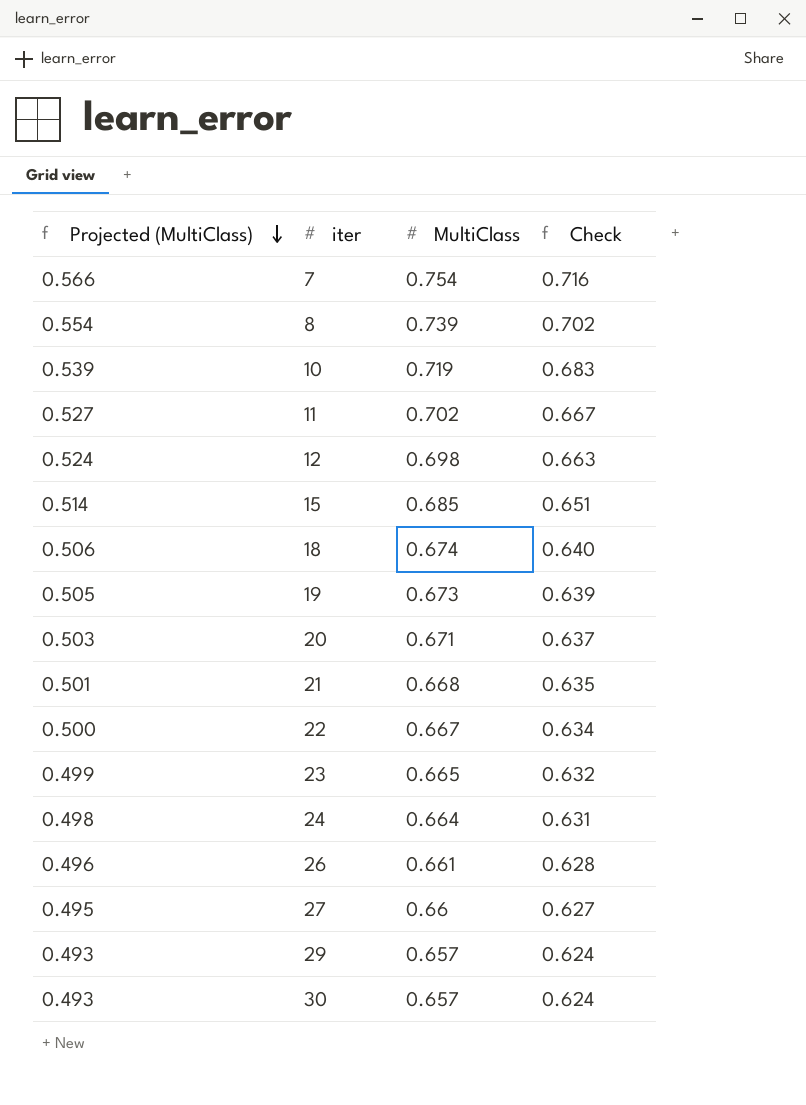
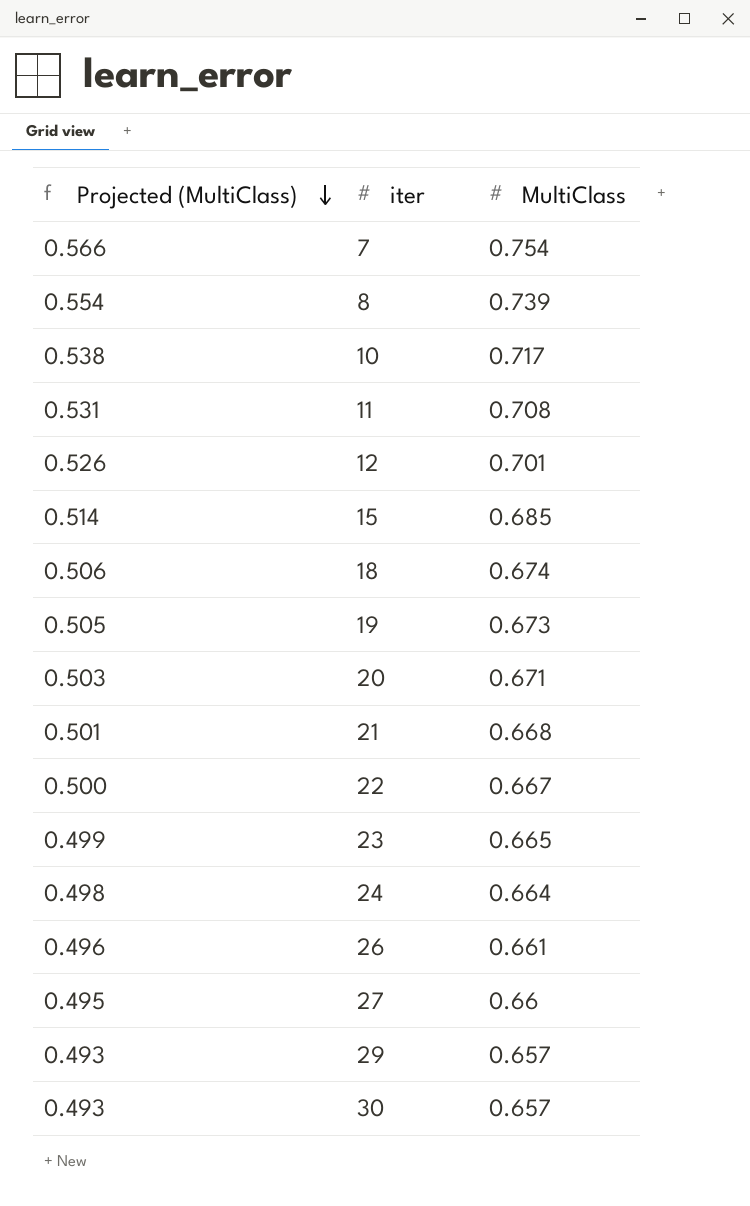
column Check | formula: [MultiClass] * 0.95 -> none
10 | Projected (MultiClass): 0.539 -> 0.538
10 | MultiClass: 0.719 -> 0.717
11 | Projected (MultiClass): 0.527 -> 0.531
11 | MultiClass: 0.702 -> 0.708
12 | Projected (MultiClass): 0.524 -> 0.526
12 | MultiClass: 0.698 -> 0.701

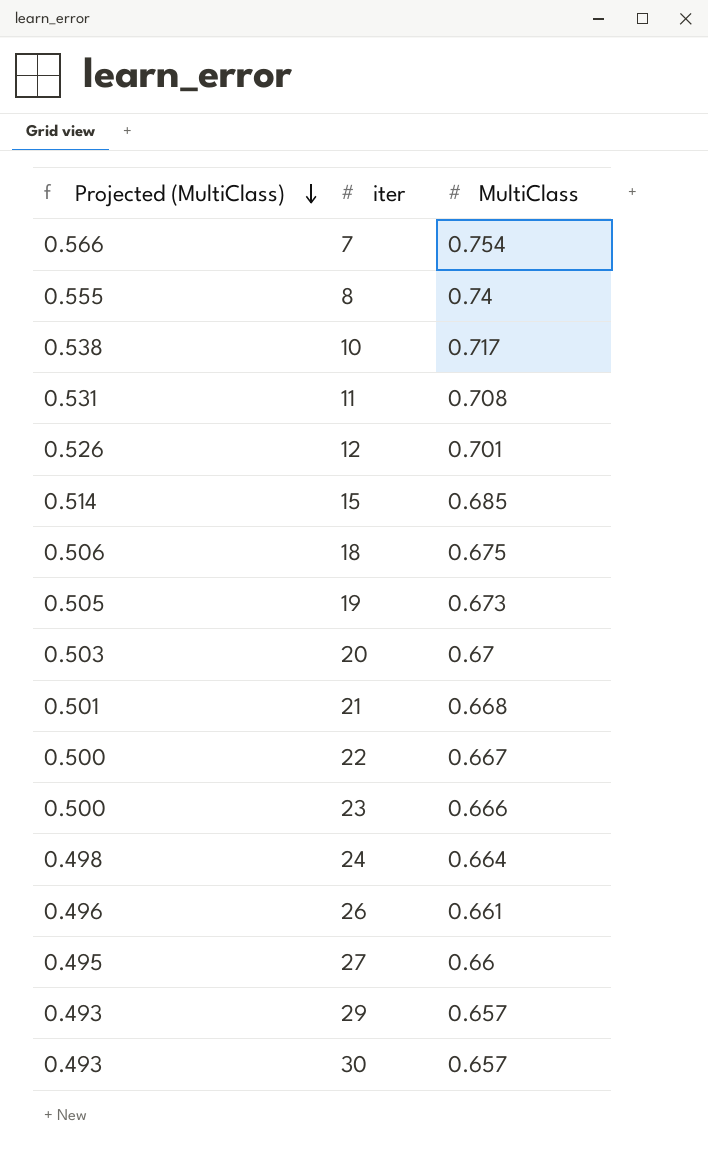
8 | Projected (MultiClass): 0.554 -> 0.555
8 | MultiClass: 0.739 -> 0.74
18 | MultiClass: 0.674 -> 0.675
20 | MultiClass: 0.671 -> 0.67
23 | Projected (MultiClass): 0.499 -> 0.500
23 | MultiClass: 0.665 -> 0.666

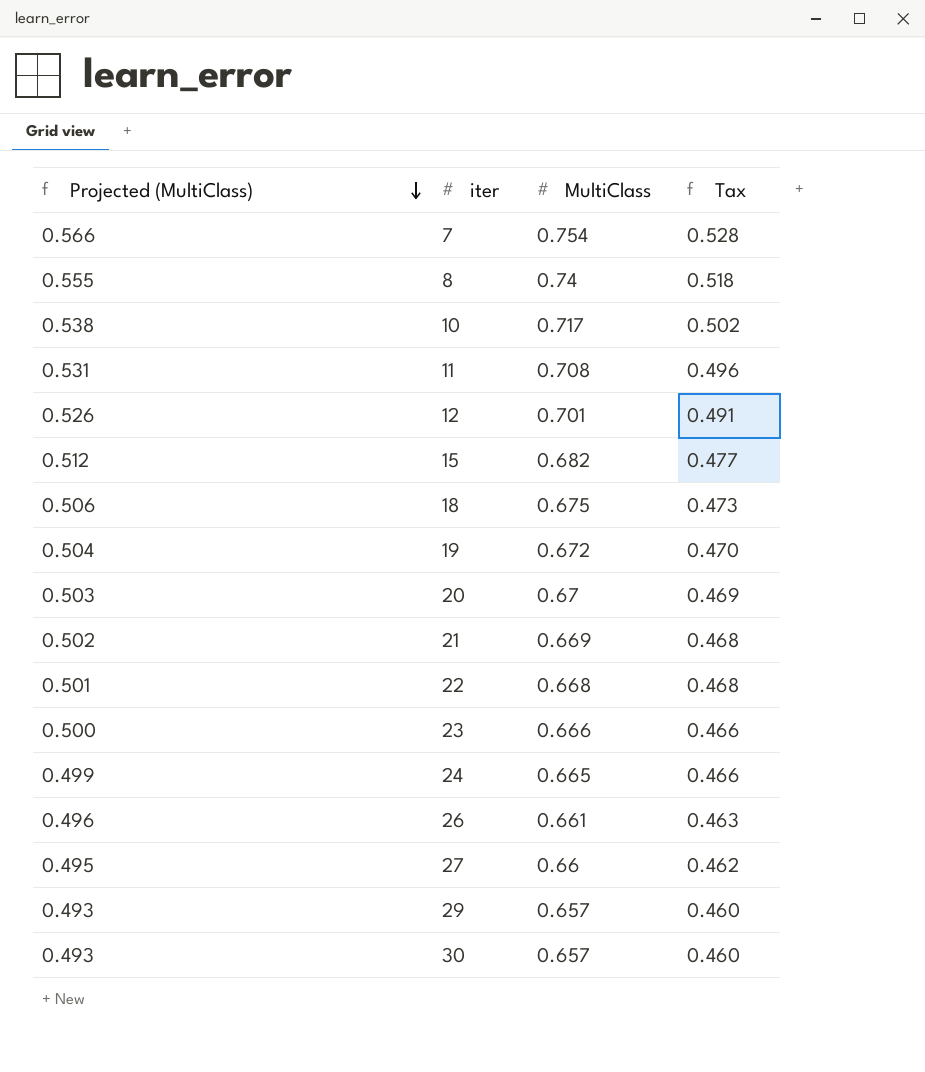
column Tax | formula: none -> [MultiClass] * 0.7
15 | Projected (MultiClass): 0.514 -> 0.512
15 | MultiClass: 0.685 -> 0.682
19 | Projected (MultiClass): 0.505 -> 0.504
19 | MultiClass: 0.673 -> 0.672
21 | Projected (MultiClass): 0.501 -> 0.502
21 | MultiClass: 0.668 -> 0.669
22 | Projected (MultiClass): 0.500 -> 0.501
22 | MultiClass: 0.667 -> 0.668
24 | Projected (MultiClass): 0.498 -> 0.499
24 | MultiClass: 0.664 -> 0.665

